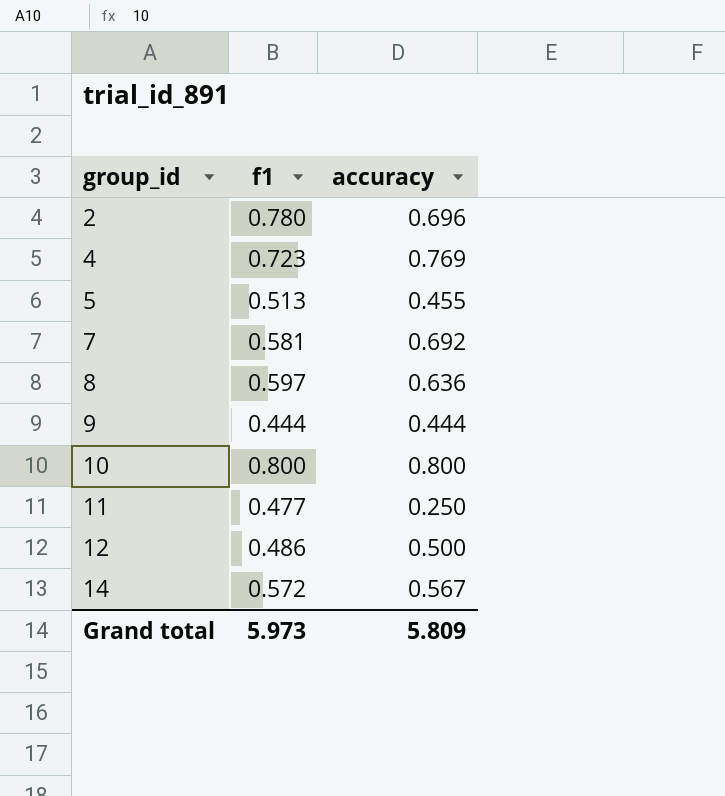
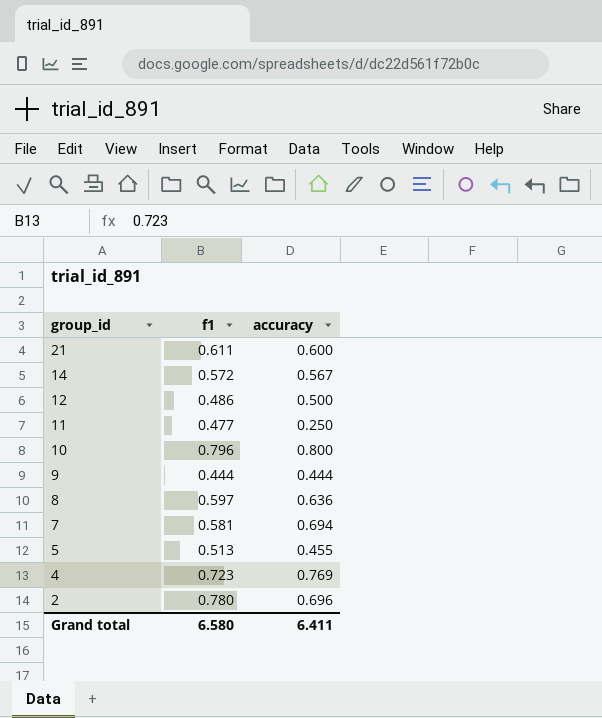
row order: group_id ascending -> group_id descending
row 21: none -> 0.611 | 0.600
10 | f1: 0.800 -> 0.796
7 | accuracy: 0.692 -> 0.694
Grand total | f1: 5.973 -> 6.580
Grand total | accuracy: 5.809 -> 6.411

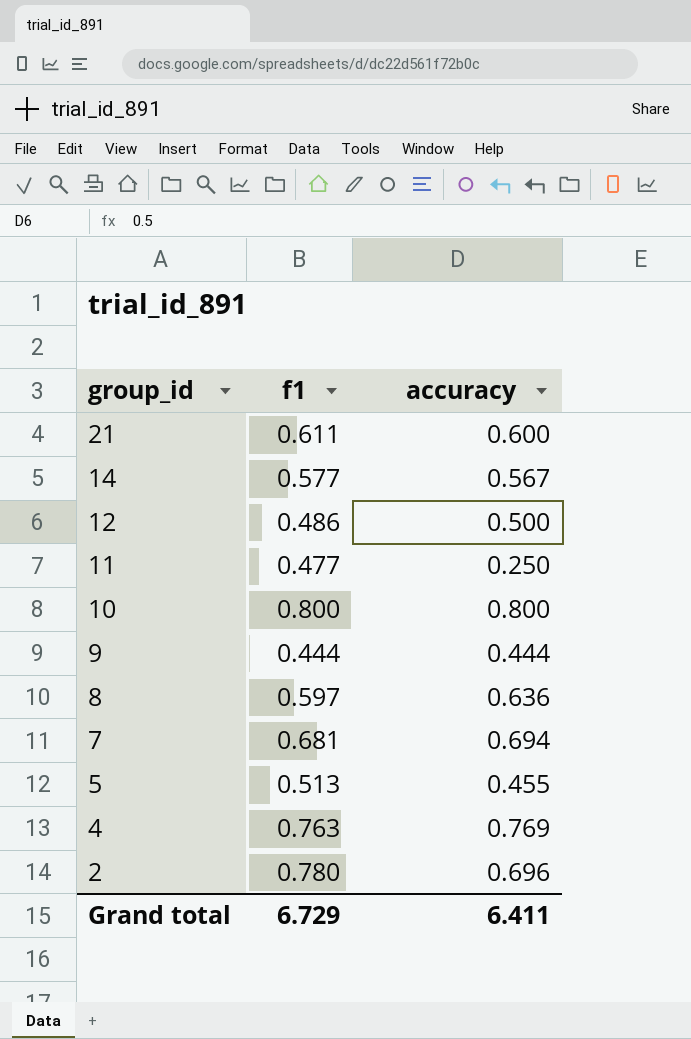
14 | f1: 0.572 -> 0.577
10 | f1: 0.796 -> 0.800
7 | f1: 0.581 -> 0.681
4 | f1: 0.723 -> 0.763
Grand total | f1: 6.580 -> 6.729

